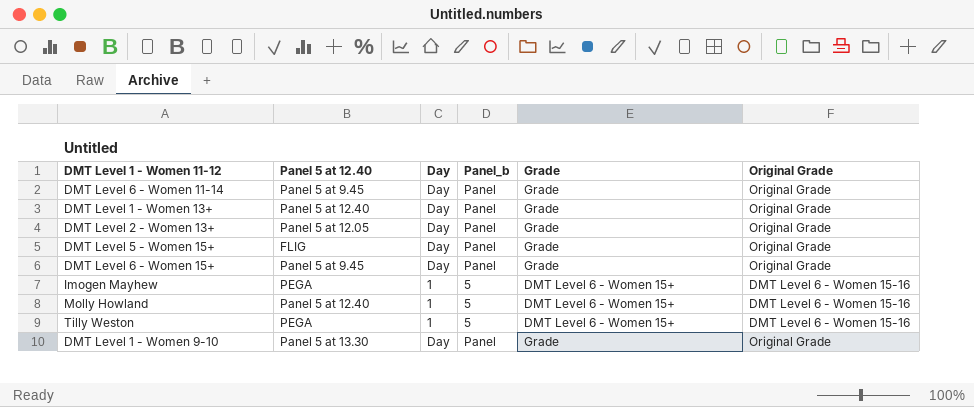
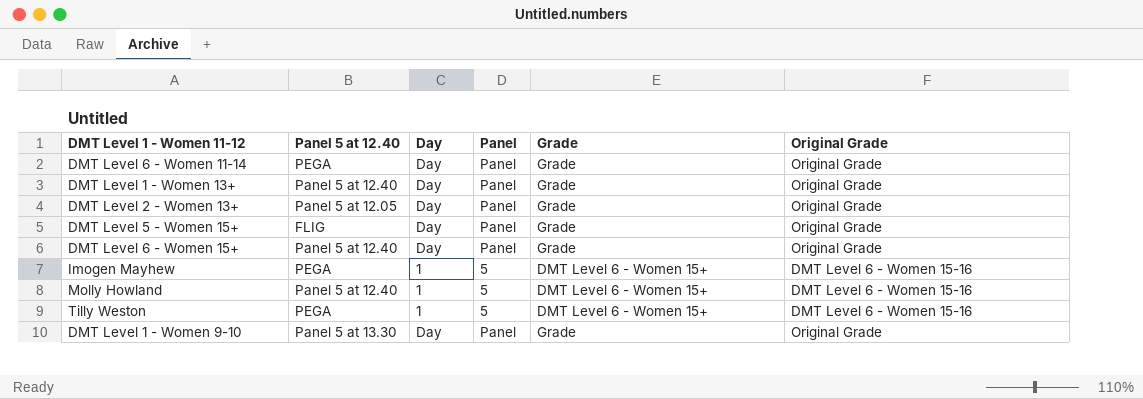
column name: Panel_b -> Panel
DMT Level 6 - Women 11-14 | Panel 5 at 12.40: Panel 5 at 9.45 -> PEGA
DMT Level 6 - Women 15+ | Panel 5 at 12.40: Panel 5 at 9.45 -> Panel 5 at 12.40

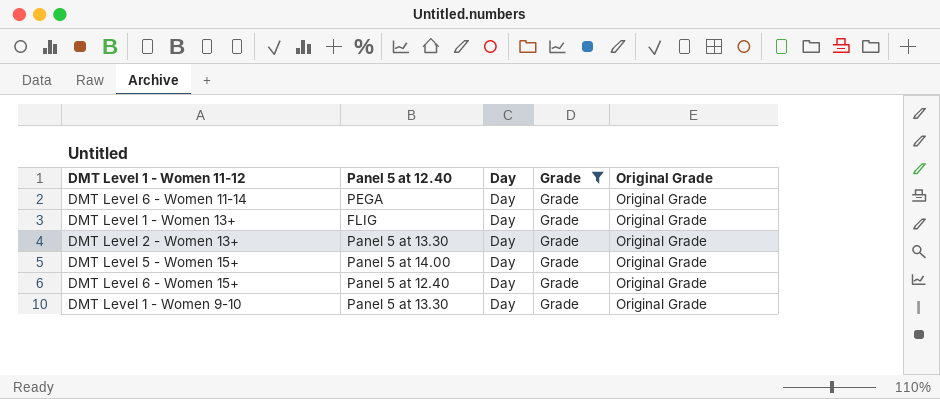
filter: none -> Grade = Grade
column Panel | position: 4 -> none
DMT Level 1 - Women 13+ | Panel 5 at 12.40: Panel 5 at 12.40 -> FLIG
DMT Level 2 - Women 13+ | Panel 5 at 12.40: Panel 5 at 12.05 -> Panel 5 at 13.30
DMT Level 5 - Women 15+ | Panel 5 at 12.40: FLIG -> Panel 5 at 14.00

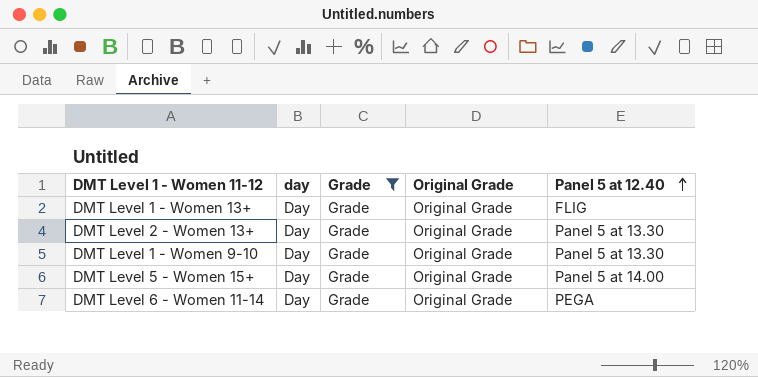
row order: none -> Panel 5 at 12.40 ascending
column name: Day -> day
column Panel 5 at 12.40 | position: 2 -> 5
row DMT Level 6 - Women 15+: Panel 5 at 12.40 | Day | Grade | Original Grade -> none

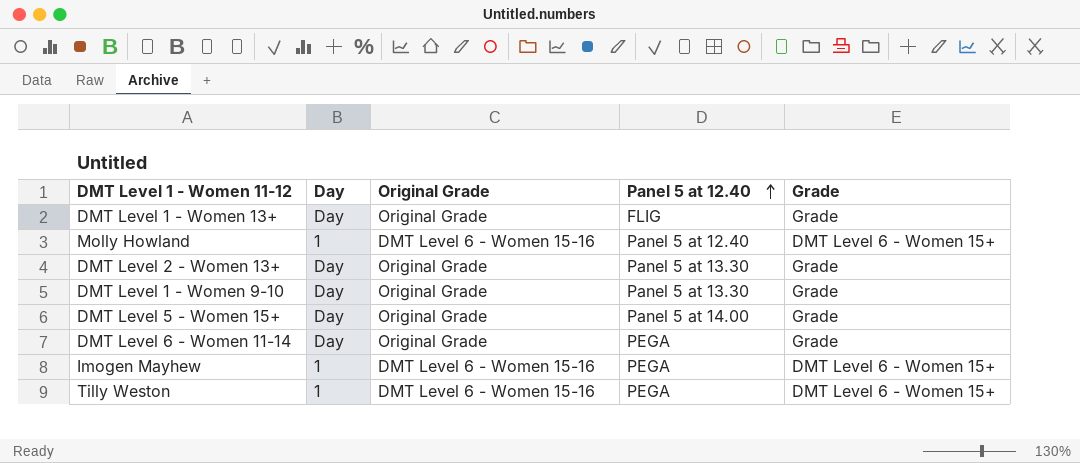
filter: Grade = Grade -> none
column name: day -> Day
column Grade | position: 3 -> 5

